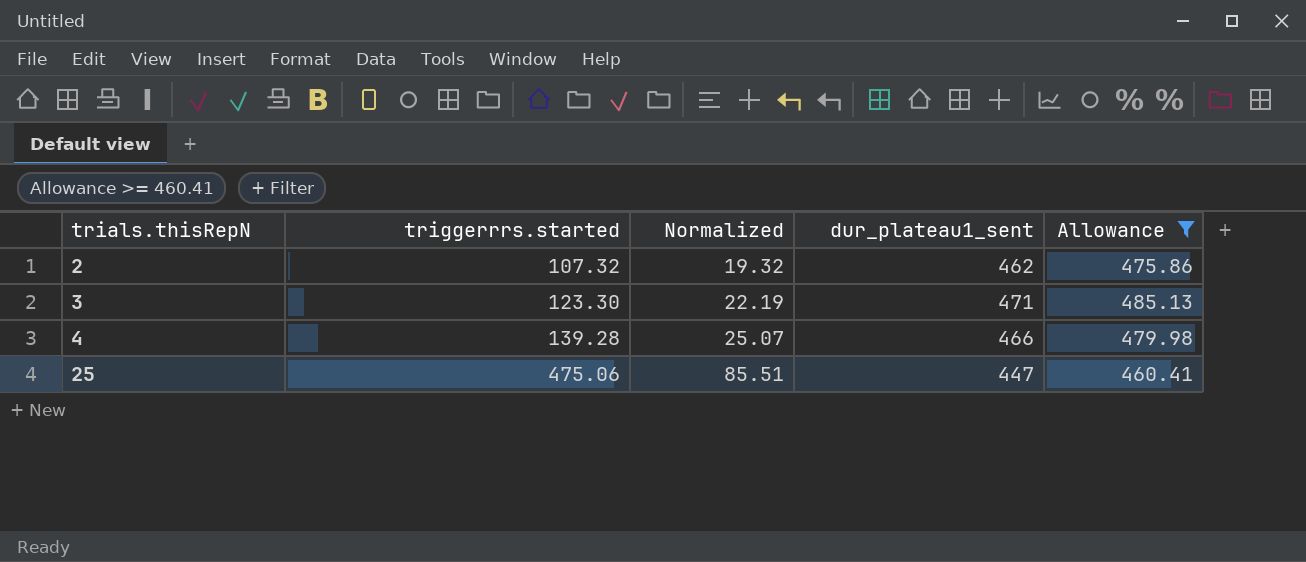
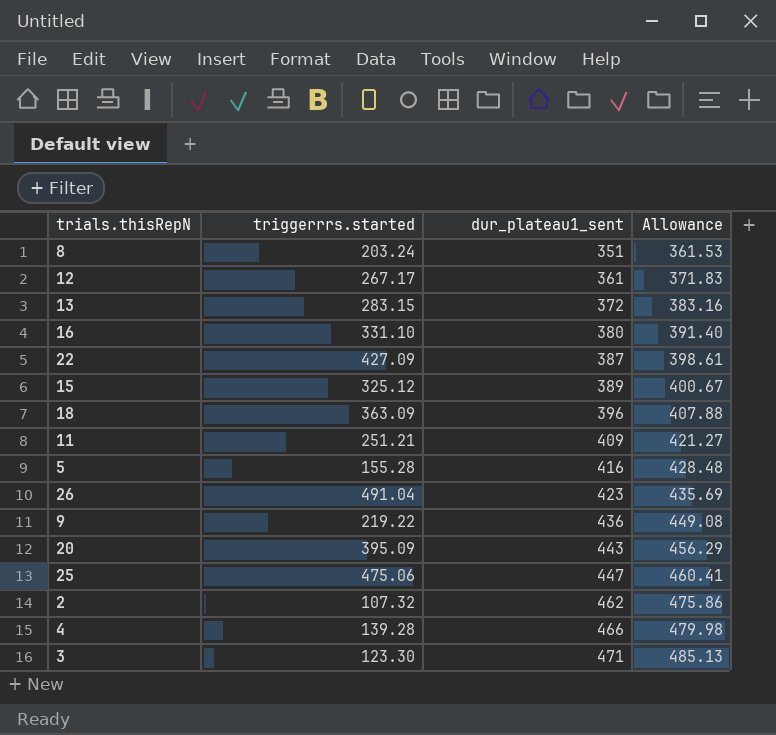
filter: Allowance >= 460.41 -> none
row order: trials.thisRepN ascending -> dur_plateau1_sent ascending
column Normalized | formula: [triggerrrs.started] * 0.18 -> none

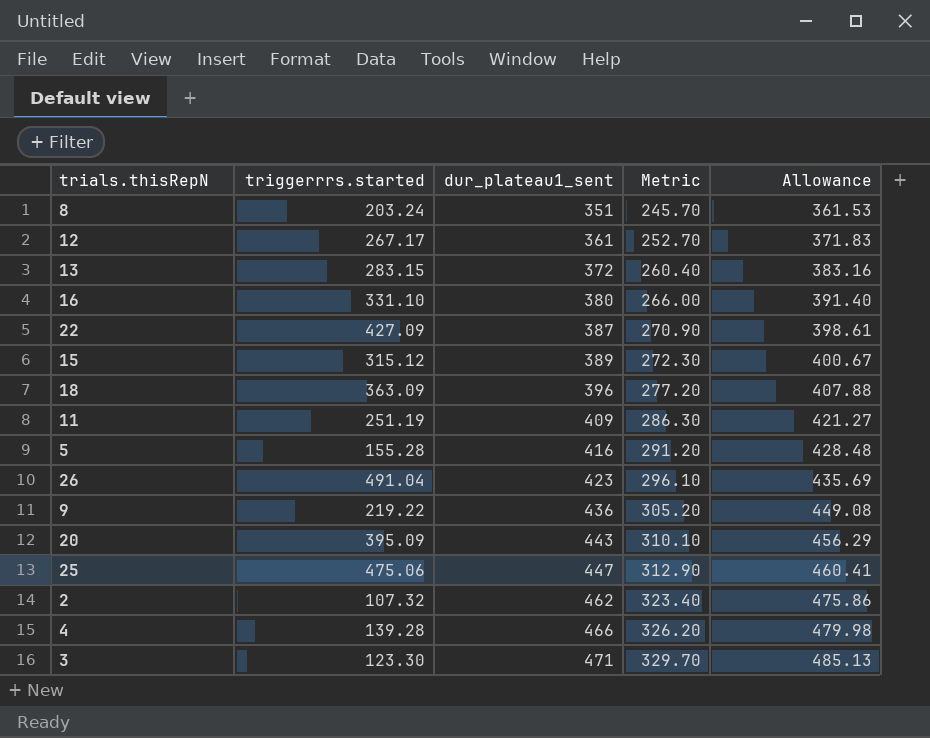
column Metric | formula: none -> [dur_plateau1_sent] * 0.7
15 | triggerrrs.started: 325.12 -> 315.12
11 | triggerrrs.started: 251.21 -> 251.19

